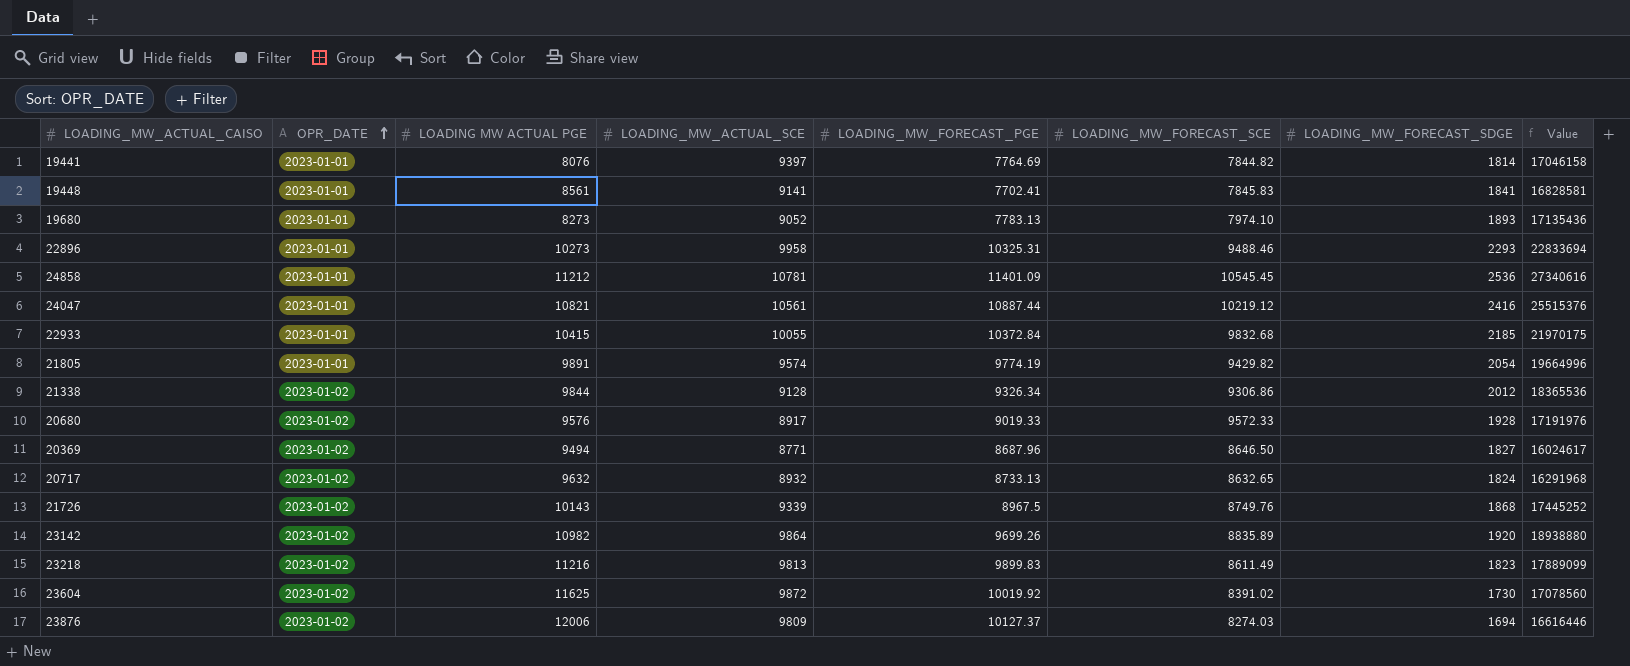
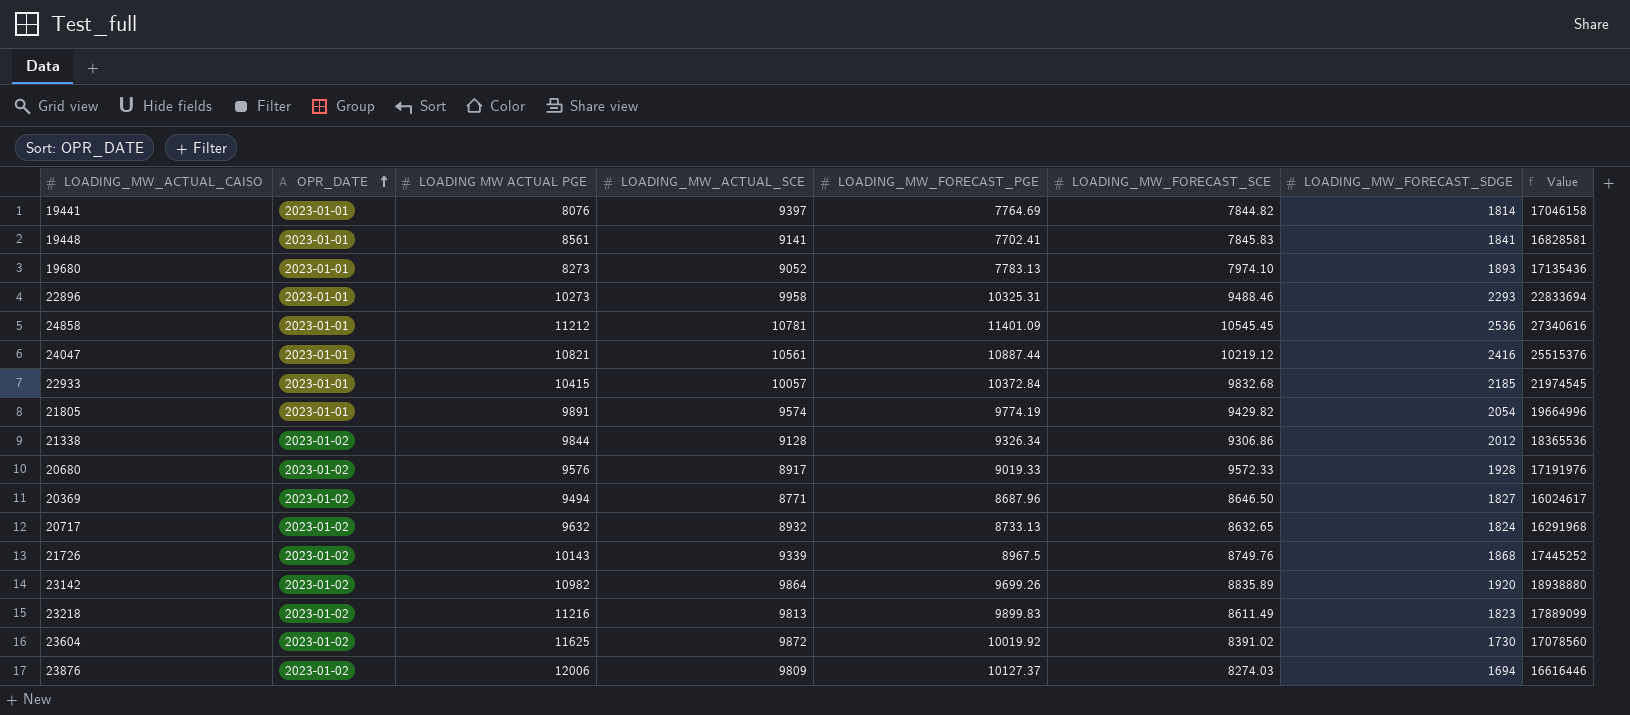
22933 | LOADING_MW_ACTUAL_SCE: 10055 -> 10057
22933 | Value: 21970175 -> 21974545

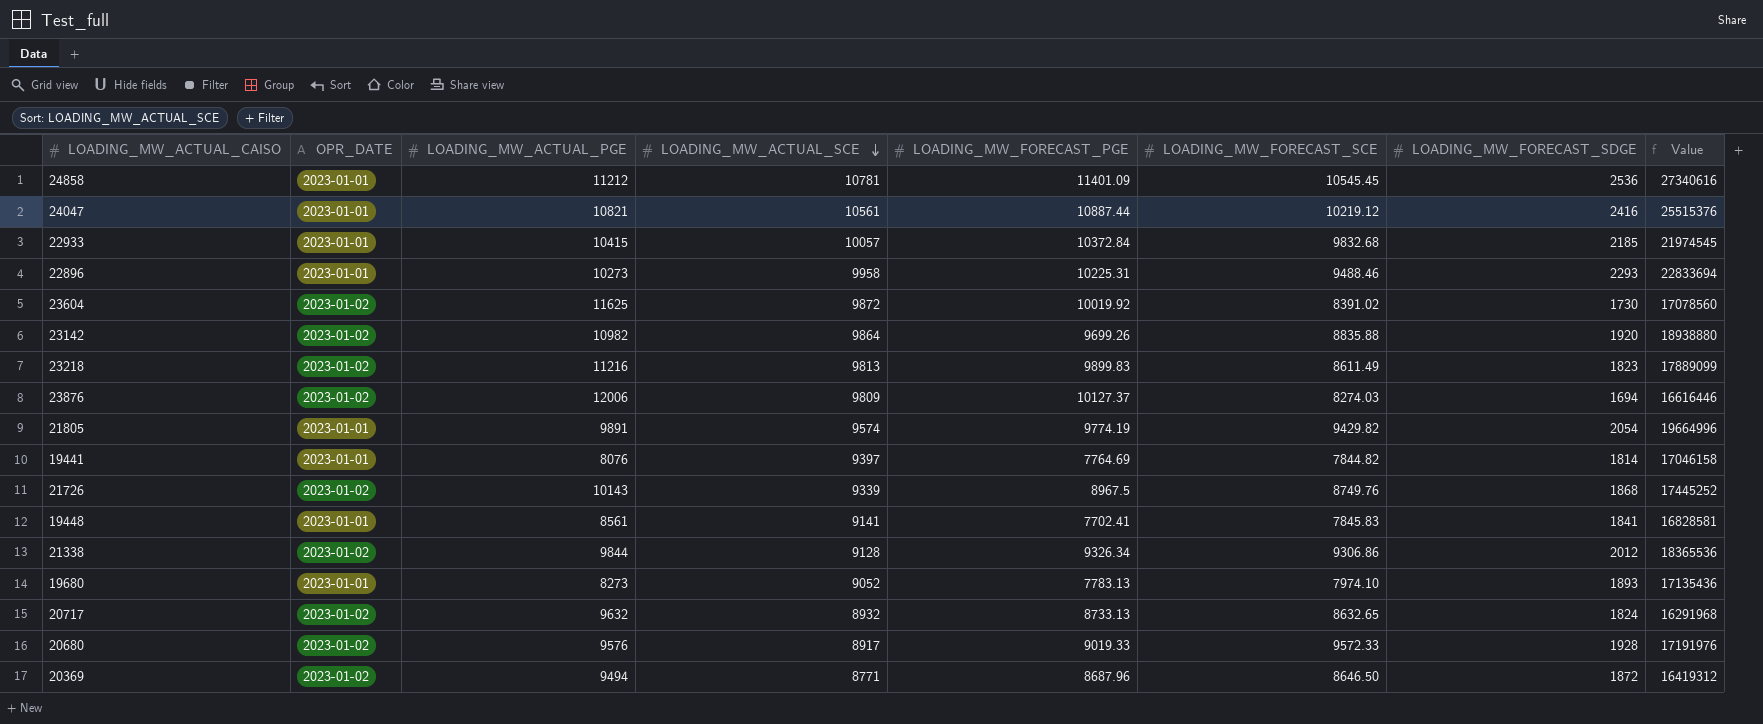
row order: OPR_DATE ascending -> LOADING_MW_ACTUAL_SCE descending
column name: LOADING MW ACTUAL PGE -> LOADING_MW_ACTUAL_PGE
22896 | LOADING_MW_FORECAST_PGE: 10325.31 -> 10225.31
23142 | LOADING_MW_FORECAST_SCE: 8835.89 -> 8835.88
20369 | LOADING_MW_FORECAST_SDGE: 1827 -> 1872
20369 | Value: 16024617 -> 16419312

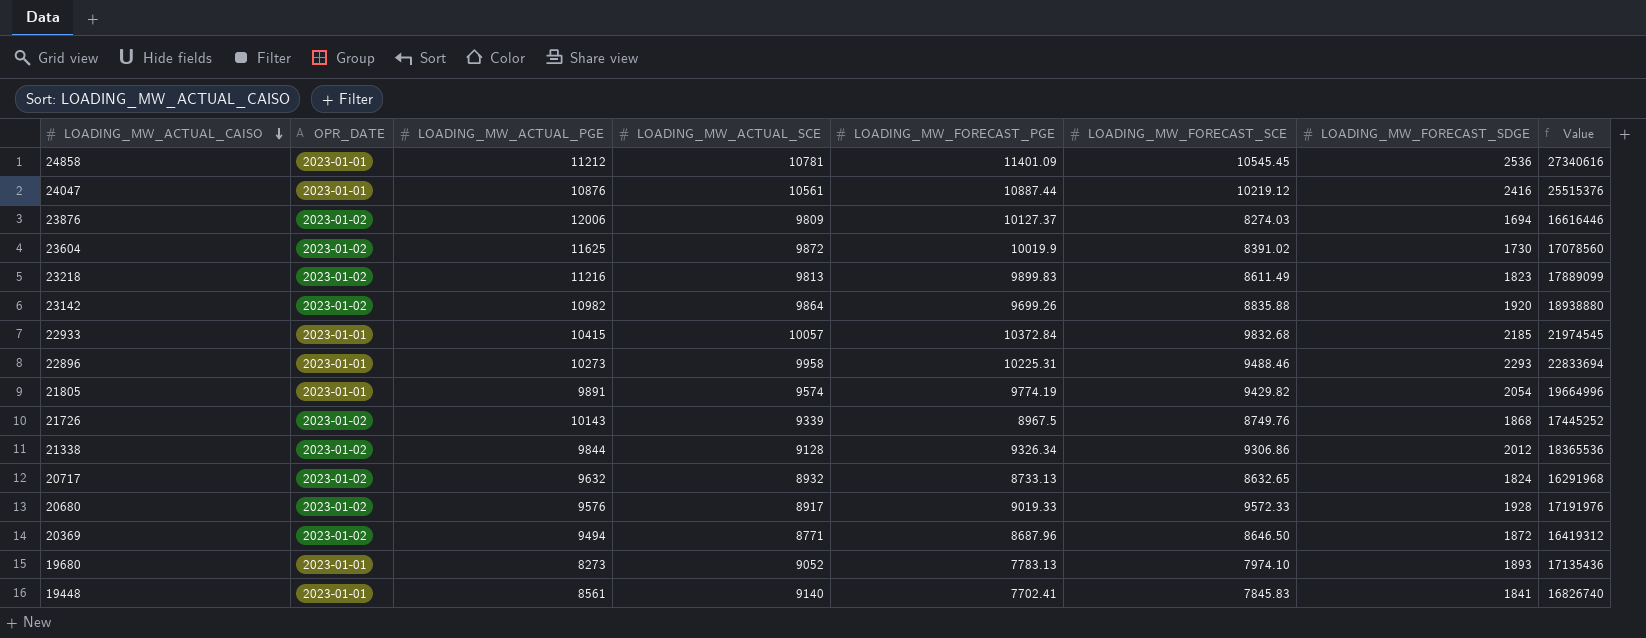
row order: LOADING_MW_ACTUAL_SCE descending -> LOADING_MW_ACTUAL_CAISO descending
row 19441: 2023-01-01 | 8076 | 9397 | 7764.69 | 7844.82 | 1814 | 17046158 -> none
24047 | LOADING_MW_ACTUAL_PGE: 10821 -> 10876
23604 | LOADING_MW_FORECAST_PGE: 10019.92 -> 10019.9
19448 | LOADING_MW_ACTUAL_SCE: 9141 -> 9140
19448 | Value: 16828581 -> 16826740

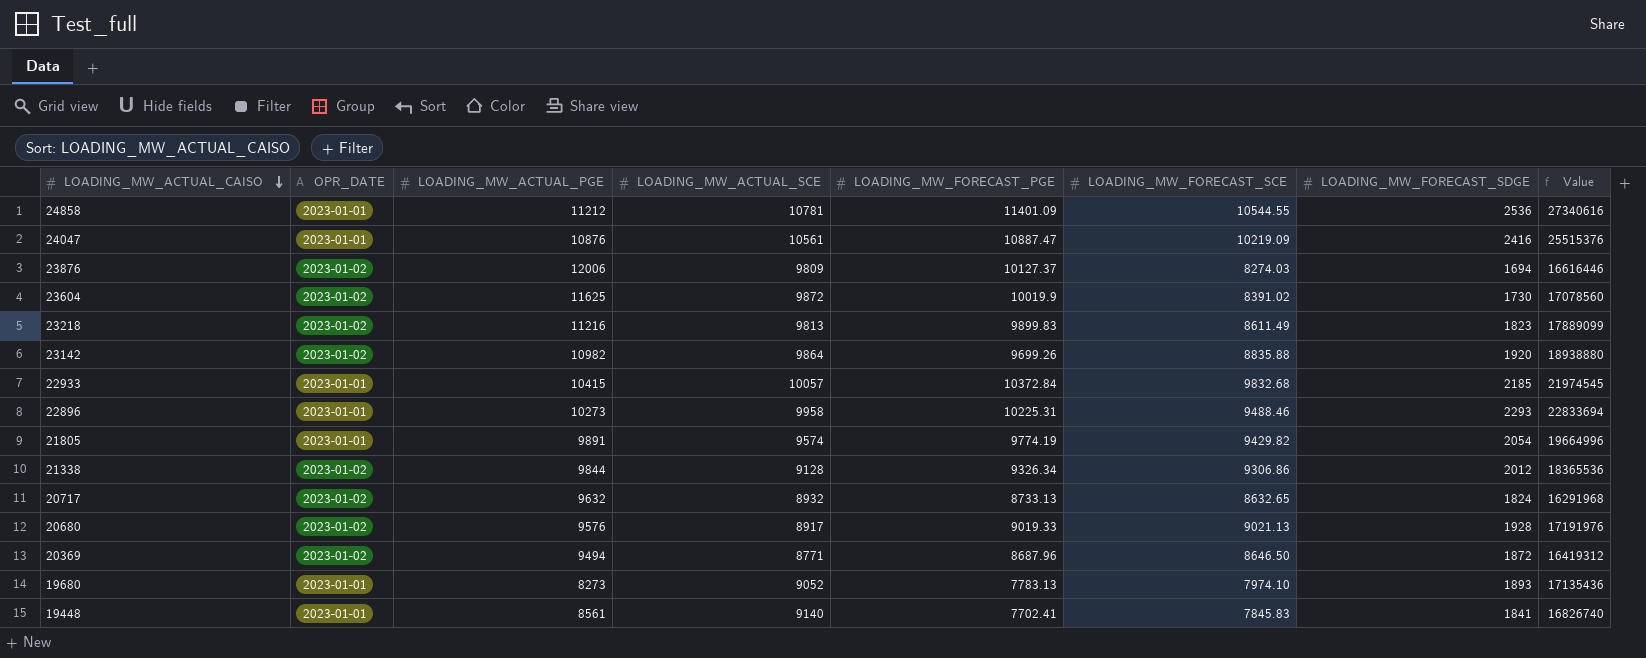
row 21726: 2023-01-02 | 10143 | 9339 | 8967.5 | 8749.76 | 1868 | 17445252 -> none
24858 | LOADING_MW_FORECAST_SCE: 10545.45 -> 10544.55
24047 | LOADING_MW_FORECAST_PGE: 10887.44 -> 10887.47
24047 | LOADING_MW_FORECAST_SCE: 10219.12 -> 10219.09
20680 | LOADING_MW_FORECAST_SCE: 9572.33 -> 9021.13

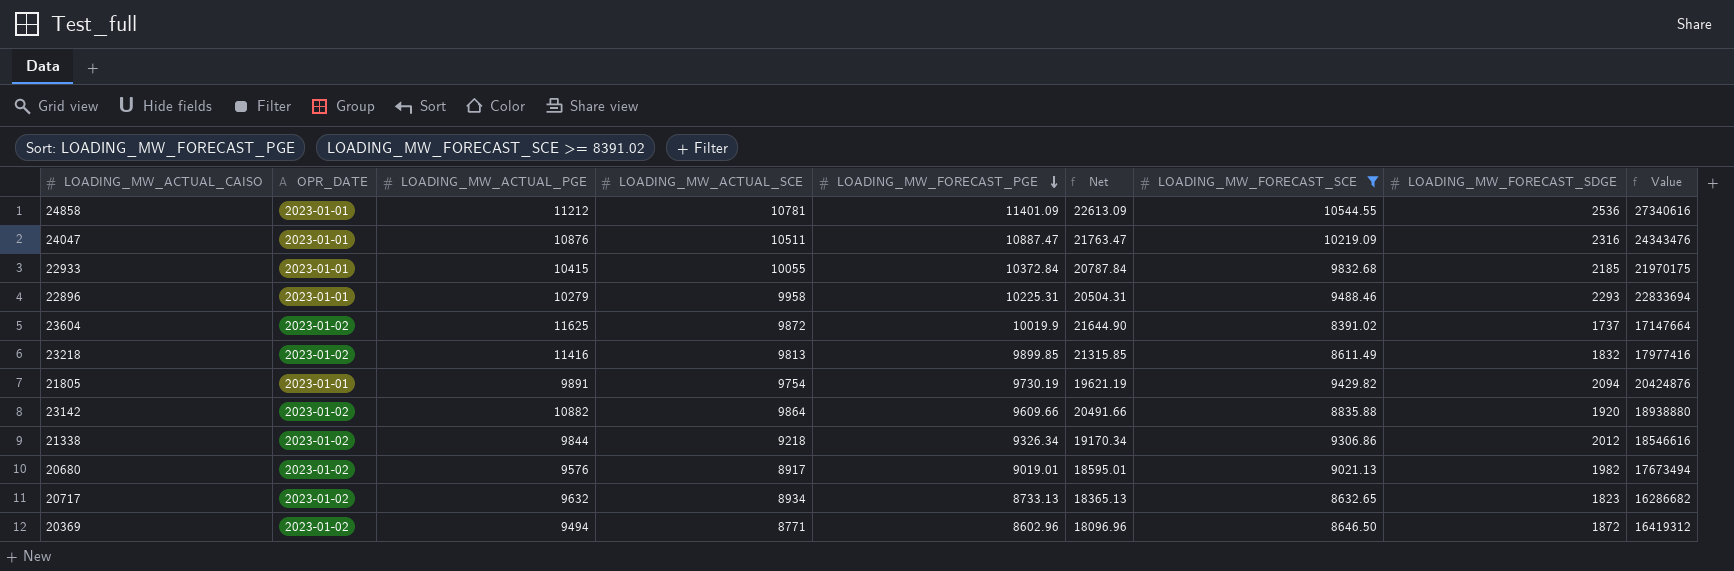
filter: none -> LOADING_MW_FORECAST_SCE >= 8391.02
row order: LOADING_MW_ACTUAL_CAISO descending -> LOADING_MW_FORECAST_PGE descending
column Net | formula: none -> [LOADING_MW_ACTUAL_PGE] + [LOADING_MW_FORECAST_PGE]
24047 | LOADING_MW_ACTUAL_SCE: 10561 -> 10511
24047 | LOADING_MW_FORECAST_SDGE: 2416 -> 2316
24047 | Value: 25515376 -> 24343476
22933 | LOADING_MW_ACTUAL_SCE: 10057 -> 10055
22933 | Value: 21974545 -> 21970175
22896 | LOADING_MW_ACTUAL_PGE: 10273 -> 10279
23604 | LOADING_MW_FORECAST_SDGE: 1730 -> 1737
23604 | Value: 17078560 -> 17147664
23218 | LOADING_MW_ACTUAL_PGE: 11216 -> 11416
23218 | LOADING_MW_FORECAST_PGE: 9899.83 -> 9899.85
23218 | LOADING_MW_FORECAST_SDGE: 1823 -> 1832
23218 | Value: 17889099 -> 17977416
21805 | LOADING_MW_ACTUAL_SCE: 9574 -> 9754
21805 | LOADING_MW_FORECAST_PGE: 9774.19 -> 9730.19
21805 | LOADING_MW_FORECAST_SDGE: 2054 -> 2094
21805 | Value: 19664996 -> 20424876
23142 | LOADING_MW_ACTUAL_PGE: 10982 -> 10882
23142 | LOADING_MW_FORECAST_PGE: 9699.26 -> 9609.66
21338 | LOADING_MW_ACTUAL_SCE: 9128 -> 9218
21338 | Value: 18365536 -> 18546616
20680 | LOADING_MW_FORECAST_PGE: 9019.33 -> 9019.01
20680 | LOADING_MW_FORECAST_SDGE: 1928 -> 1982
20680 | Value: 17191976 -> 17673494
20717 | LOADING_MW_ACTUAL_SCE: 8932 -> 8934
20717 | LOADING_MW_FORECAST_SDGE: 1824 -> 1823
20717 | Value: 16291968 -> 16286682
20369 | LOADING_MW_FORECAST_PGE: 8687.96 -> 8602.96

